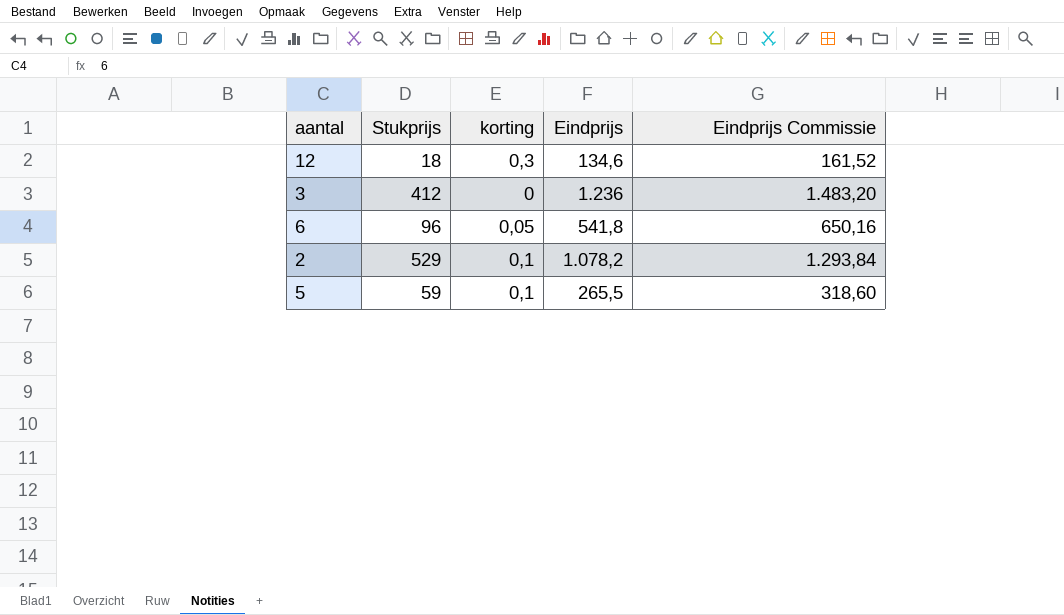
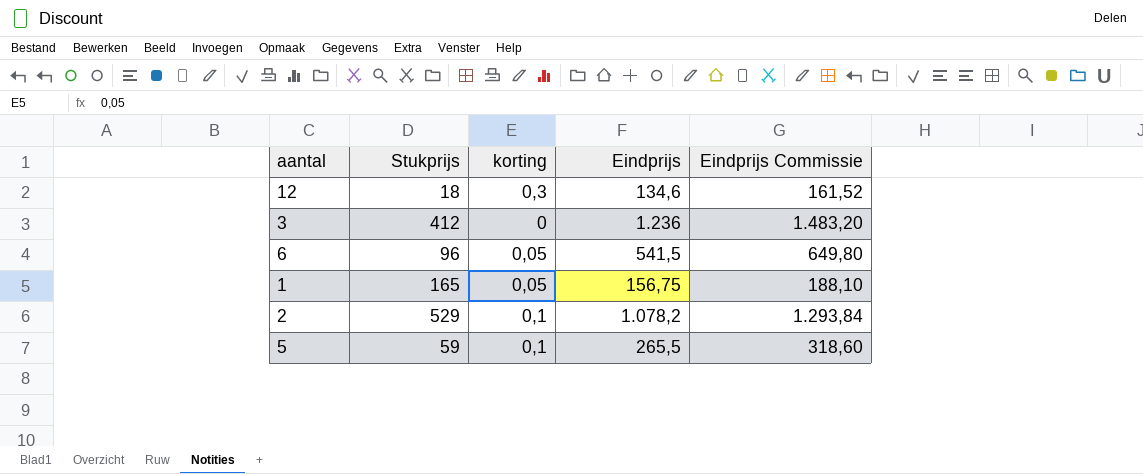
6 | Eindprijs: 541,8 -> 541,5
6 | Eindprijs Commissie: 650,16 -> 649,80
row 1: none -> 165 | 0,05 | 156,75 | 188,10

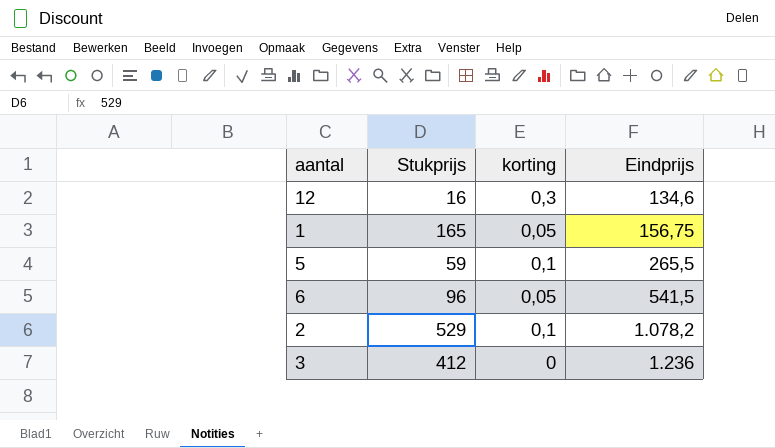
row order: none -> Eindprijs ascending
column Eindprijs Commissie | formula: [Eindprijs] * 1,2 -> none
12 | Stukprijs: 18 -> 16

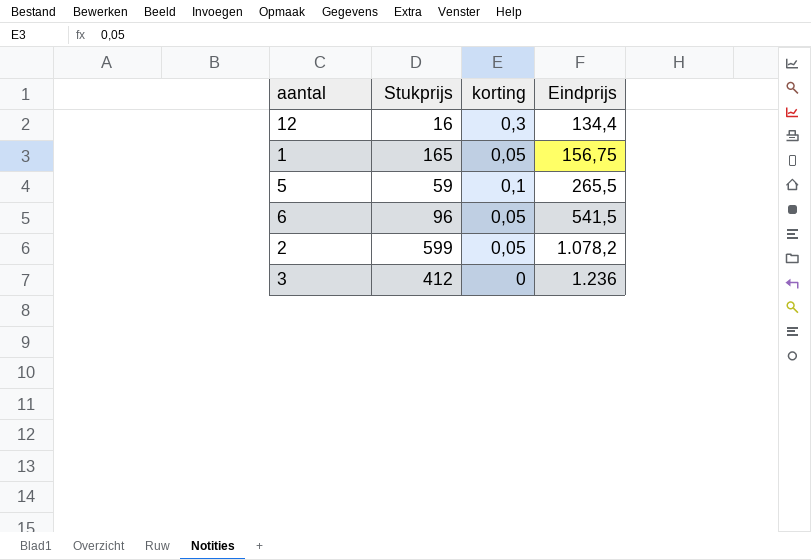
12 | Eindprijs: 134,6 -> 134,4
2 | Stukprijs: 529 -> 599
2 | korting: 0,1 -> 0,05

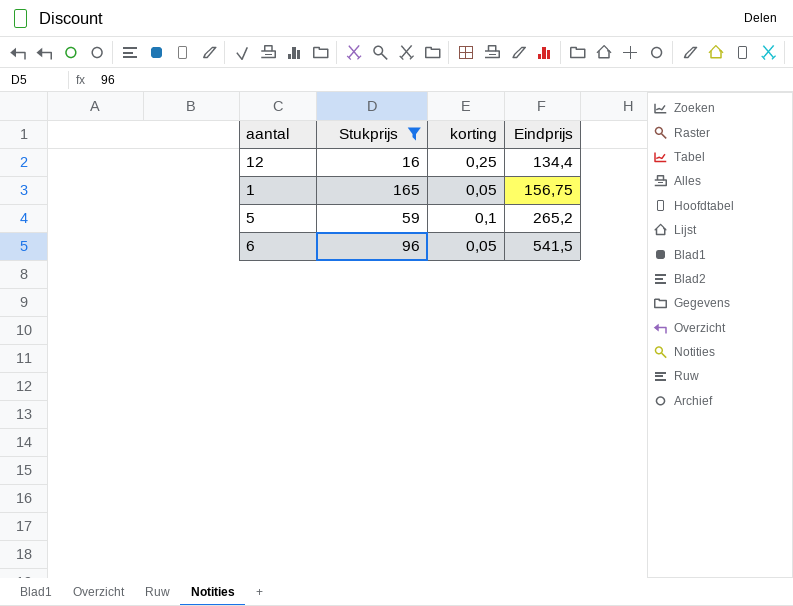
filter: none -> Stukprijs <= 165
12 | korting: 0,3 -> 0,25
5 | Eindprijs: 265,5 -> 265,2

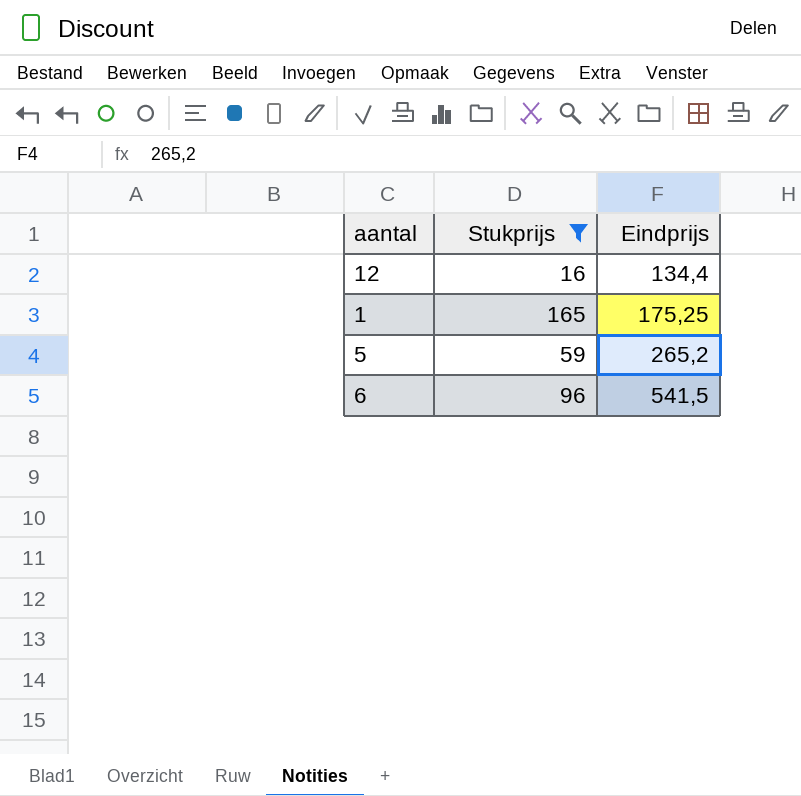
column korting | position: 3 -> none
1 | Eindprijs: 156,75 -> 175,25

